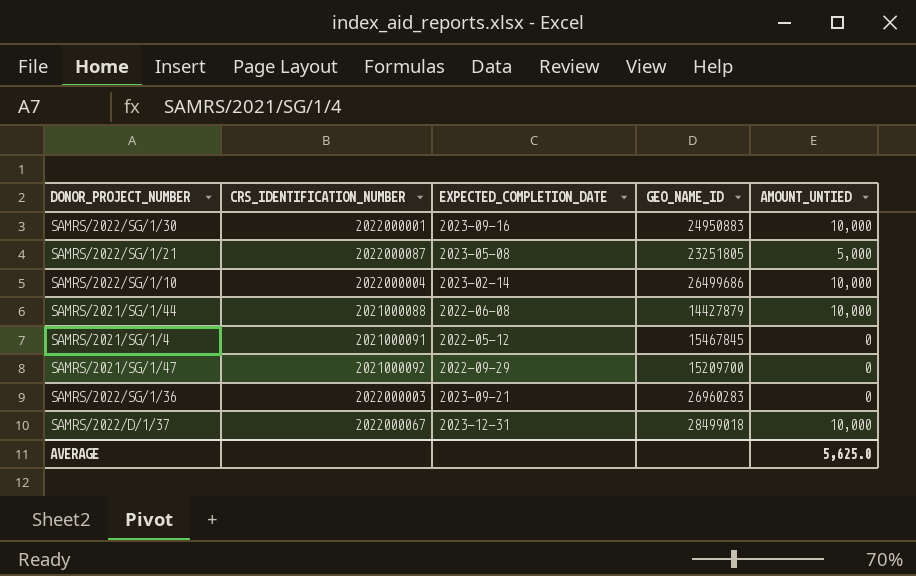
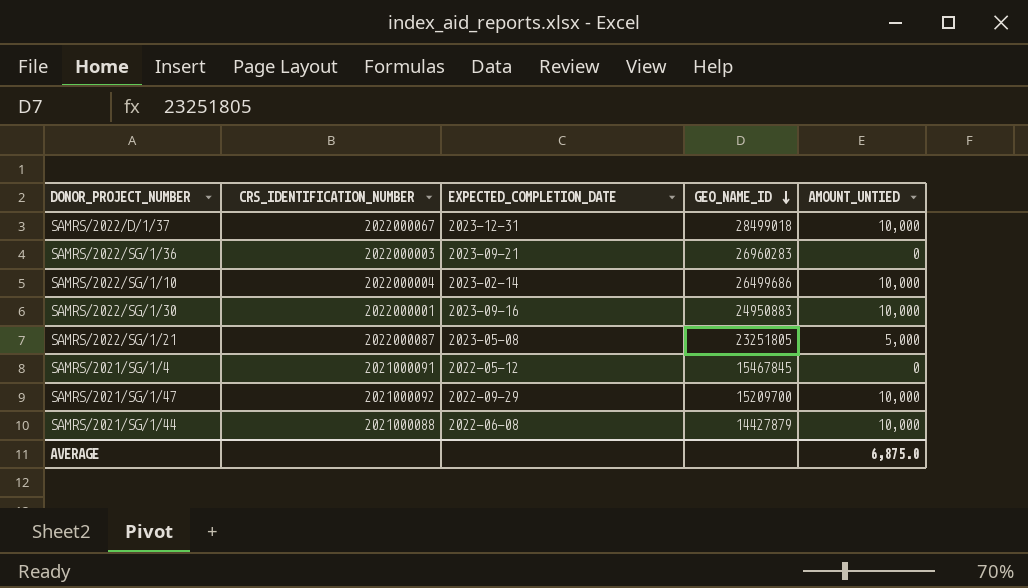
row order: none -> GEO_NAME_ID descending
SAMRS/2021/SG/1/47 | AMOUNT_UNTIED: 0 -> 10,000
AVERAGE | AMOUNT_UNTIED: 5,625.0 -> 6,875.0

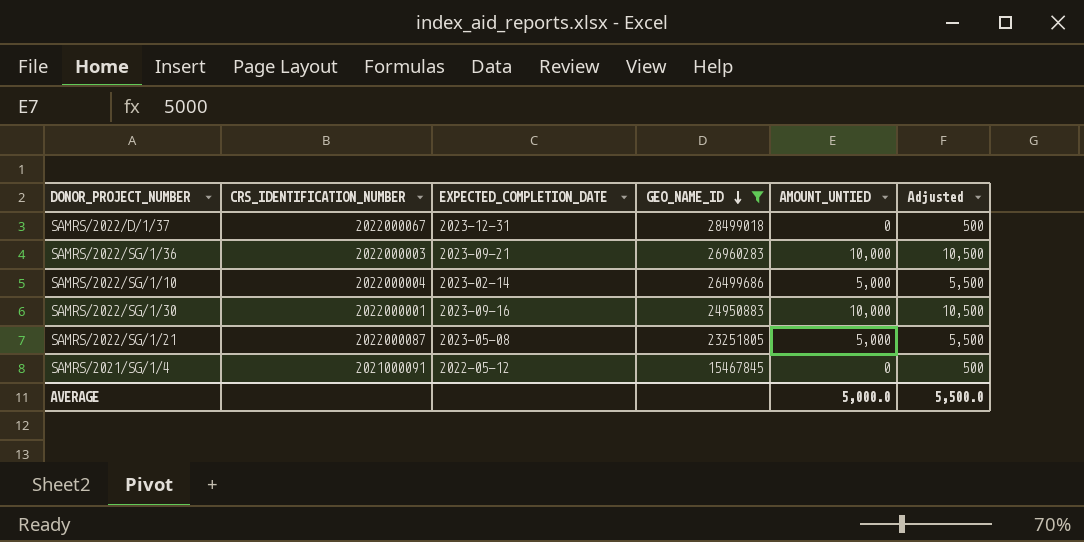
filter: none -> GEO_NAME_ID >= 15467845
column Adjusted | formula: none -> [AMOUNT_UNTIED] + 500
SAMRS/2022/D/1/37 | AMOUNT_UNTIED: 10,000 -> 0
SAMRS/2022/SG/1/36 | AMOUNT_UNTIED: 0 -> 10,000
SAMRS/2022/SG/1/10 | AMOUNT_UNTIED: 10,000 -> 5,000
AVERAGE | AMOUNT_UNTIED: 6,875.0 -> 5,000.0

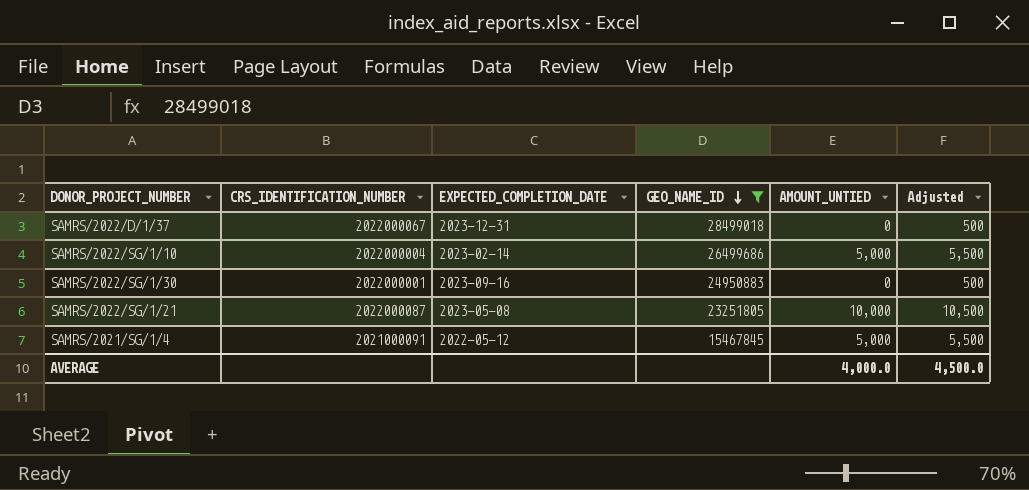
row SAMRS/2022/SG/1/36: 2022000003 | 2023-09-21 | 26960283 | 10,000 | 10,500 -> none
SAMRS/2022/SG/1/30 | AMOUNT_UNTIED: 10,000 -> 0
SAMRS/2022/SG/1/30 | Adjusted: 10,500 -> 500
SAMRS/2022/SG/1/21 | AMOUNT_UNTIED: 5,000 -> 10,000
SAMRS/2022/SG/1/21 | Adjusted: 5,500 -> 10,500
SAMRS/2021/SG/1/4 | AMOUNT_UNTIED: 0 -> 5,000
SAMRS/2021/SG/1/4 | Adjusted: 500 -> 5,500
AVERAGE | AMOUNT_UNTIED: 5,000.0 -> 4,000.0
AVERAGE | Adjusted: 5,500.0 -> 4,500.0

